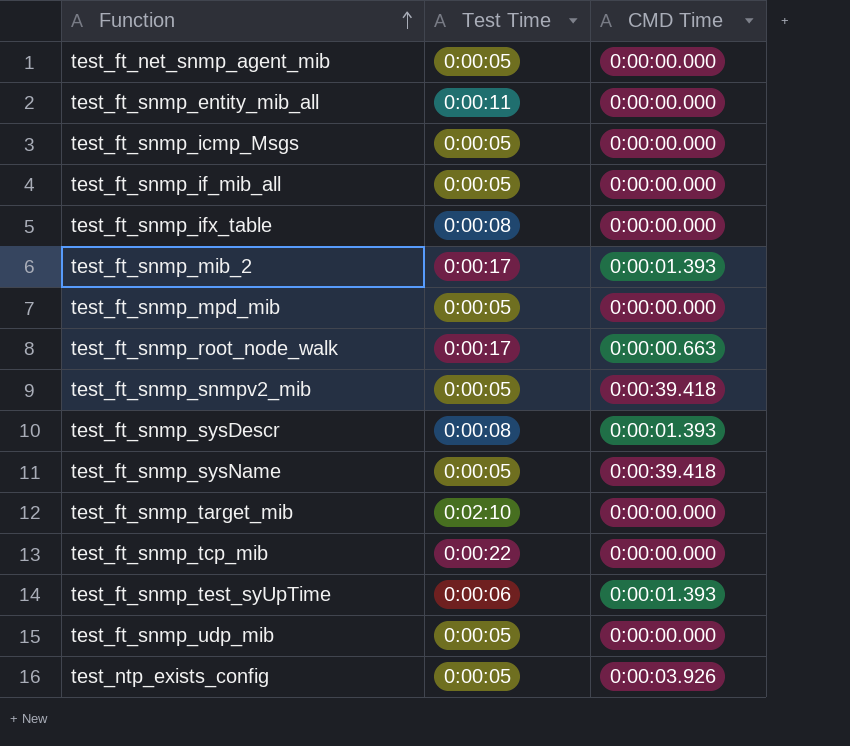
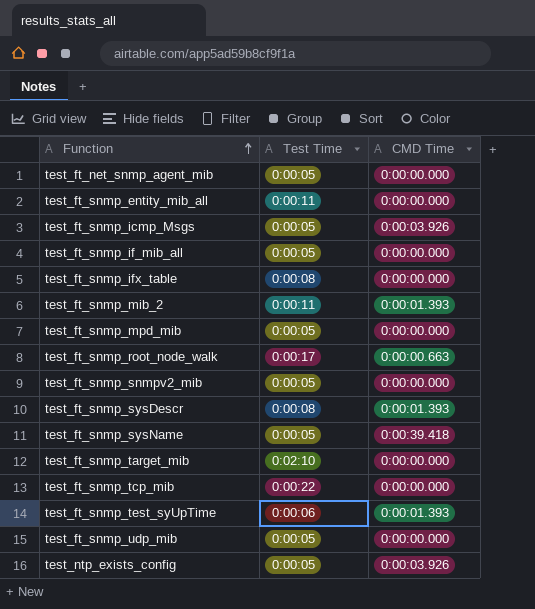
test_ft_snmp_icmp_Msgs | CMD Time: 0:00:00.000 -> 0:00:03.926
test_ft_snmp_mib_2 | Test Time: 0:00:17 -> 0:00:11
test_ft_snmp_snmpv2_mib | CMD Time: 0:00:39.418 -> 0:00:00.000

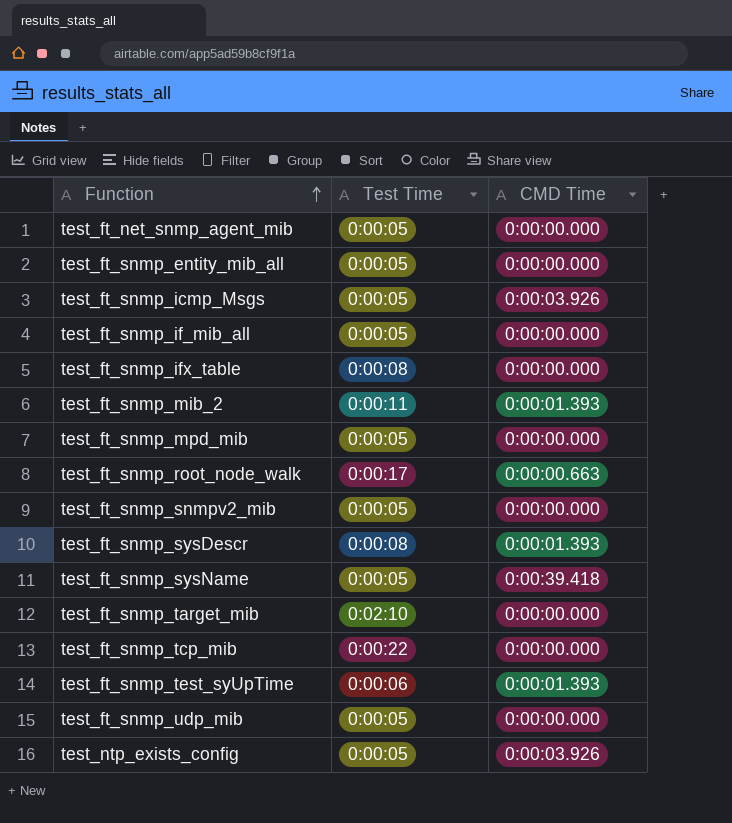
test_ft_snmp_entity_mib_all | Test Time: 0:00:11 -> 0:00:05

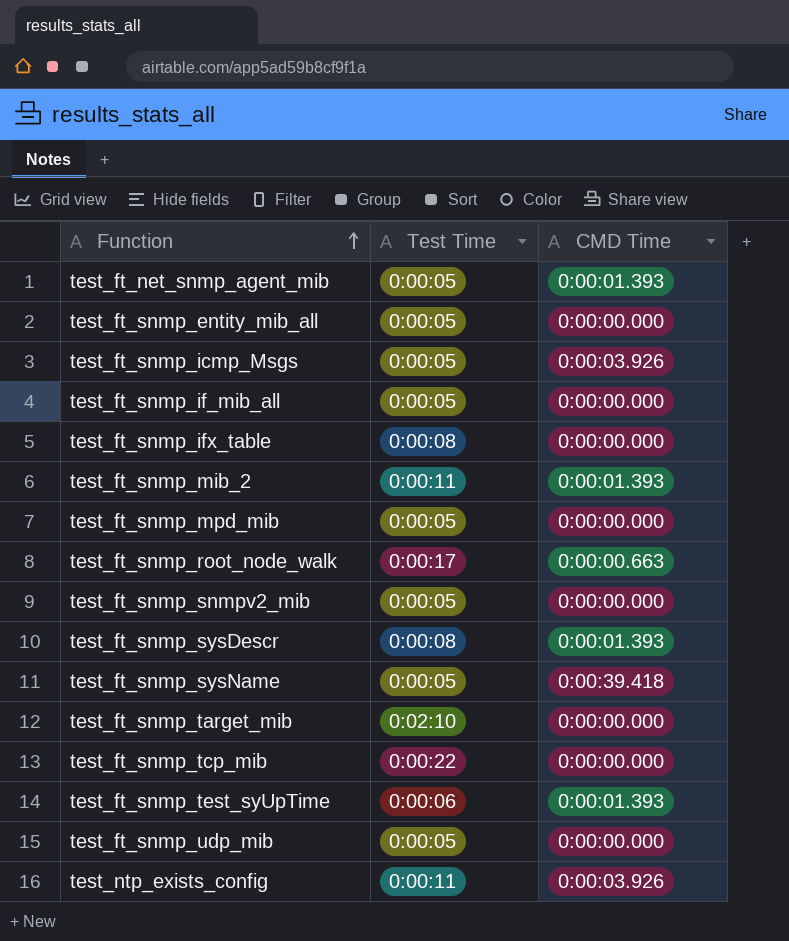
test_ft_net_snmp_agent_mib | CMD Time: 0:00:00.000 -> 0:00:01.393
test_ntp_exists_config | Test Time: 0:00:05 -> 0:00:11

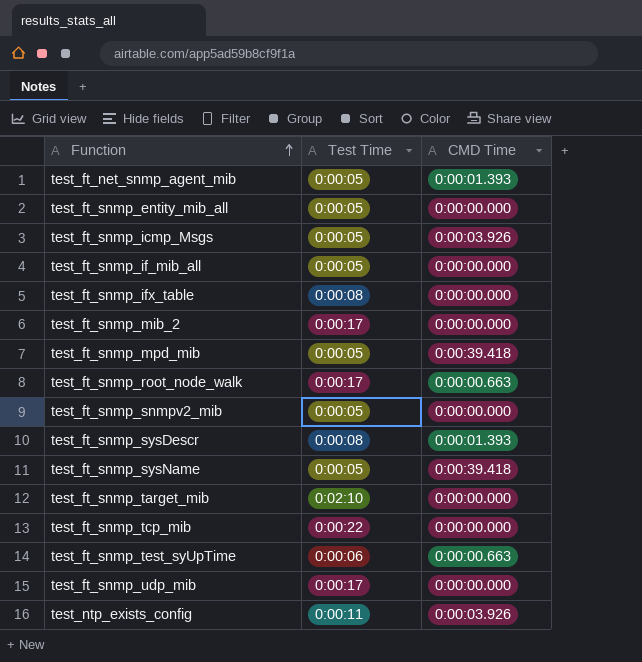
test_ft_snmp_mib_2 | Test Time: 0:00:11 -> 0:00:17
test_ft_snmp_mib_2 | CMD Time: 0:00:01.393 -> 0:00:00.000
test_ft_snmp_mpd_mib | CMD Time: 0:00:00.000 -> 0:00:39.418
test_ft_snmp_test_syUpTime | CMD Time: 0:00:01.393 -> 0:00:00.663
test_ft_snmp_udp_mib | Test Time: 0:00:05 -> 0:00:17

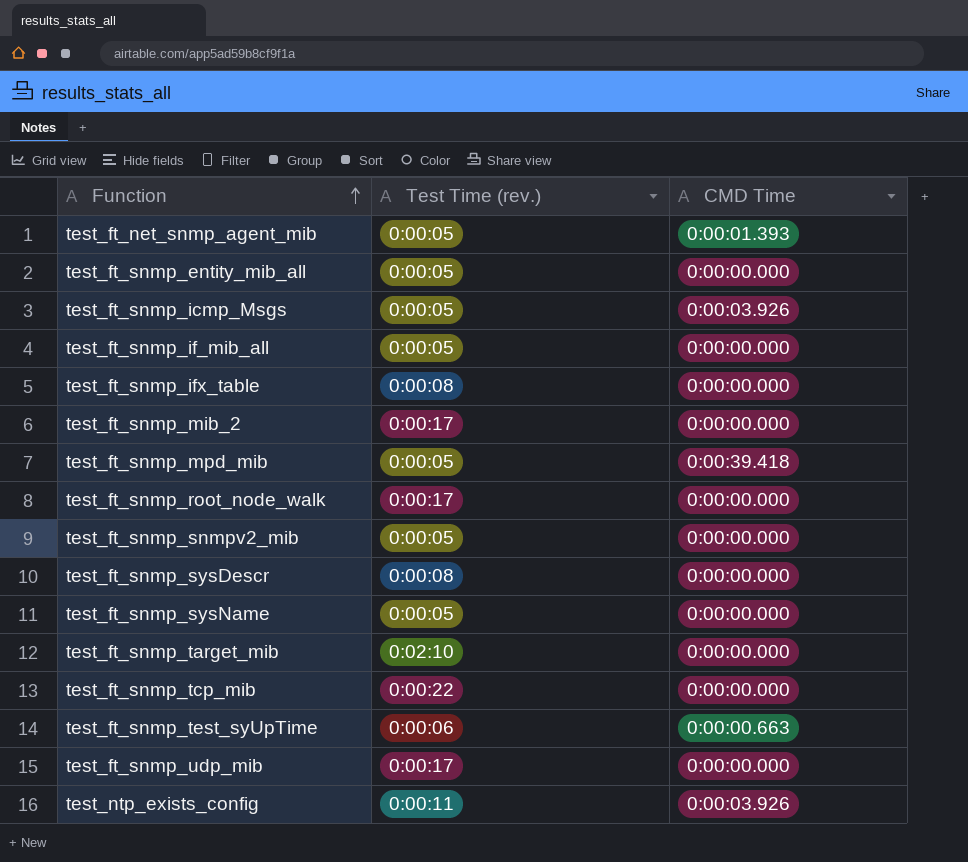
column name: Test Time -> Test Time (rev.)
test_ft_snmp_root_node_walk | CMD Time: 0:00:00.663 -> 0:00:00.000
test_ft_snmp_sysDescr | CMD Time: 0:00:01.393 -> 0:00:00.000
test_ft_snmp_sysName | CMD Time: 0:00:39.418 -> 0:00:00.000

